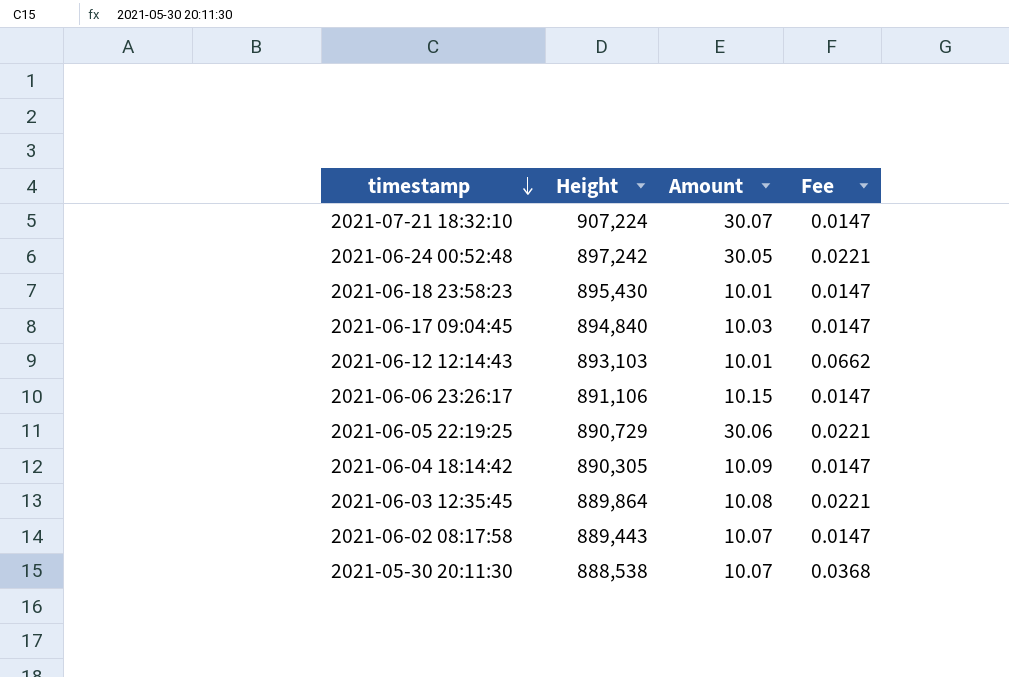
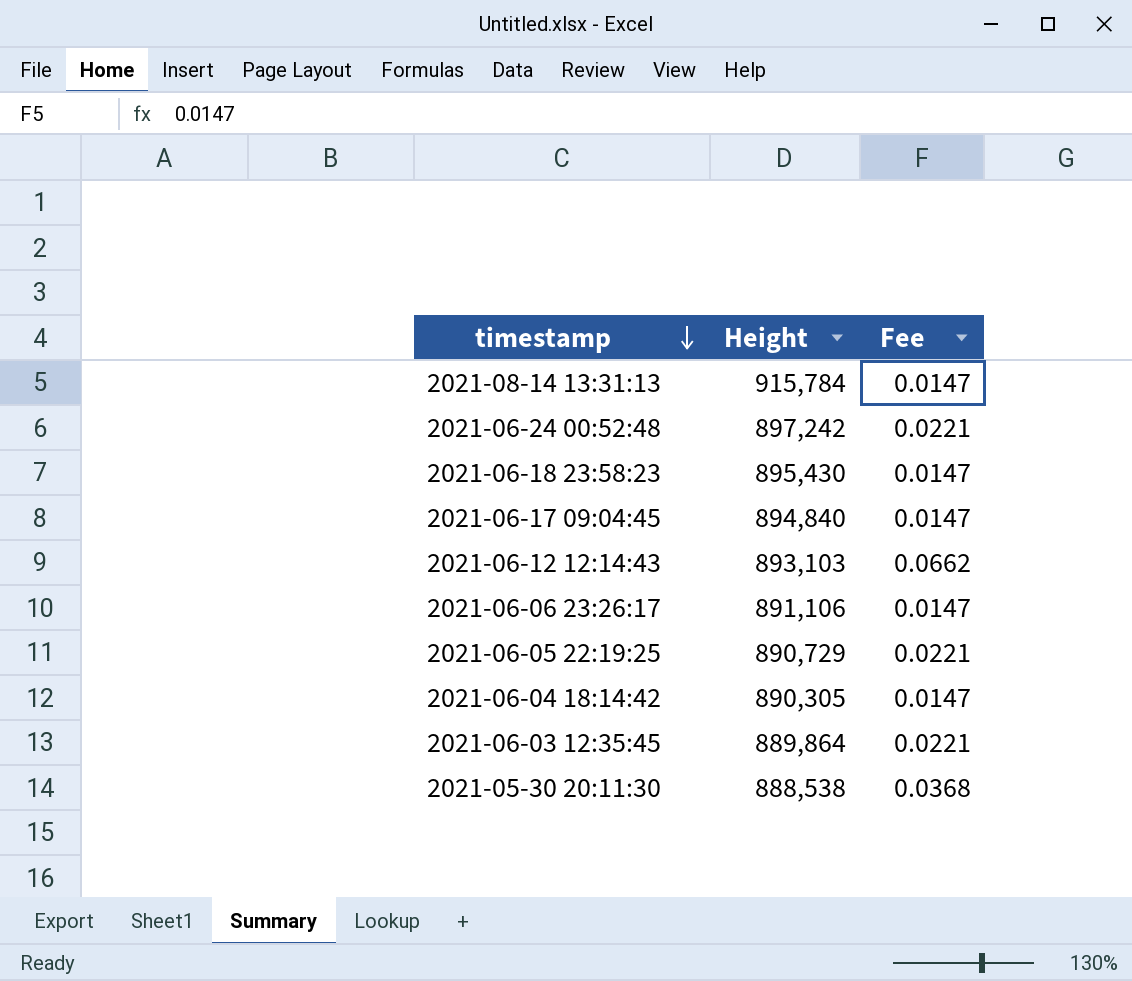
column Amount | position: 3 -> none
row 2021-07-21 18:32:10: 907,224 | 30.07 | 0.0147 -> none
row 2021-06-02 08:17:58: 889,443 | 10.07 | 0.0147 -> none
row 2021-08-14 13:31:13: none -> 915,784 | 0.0147

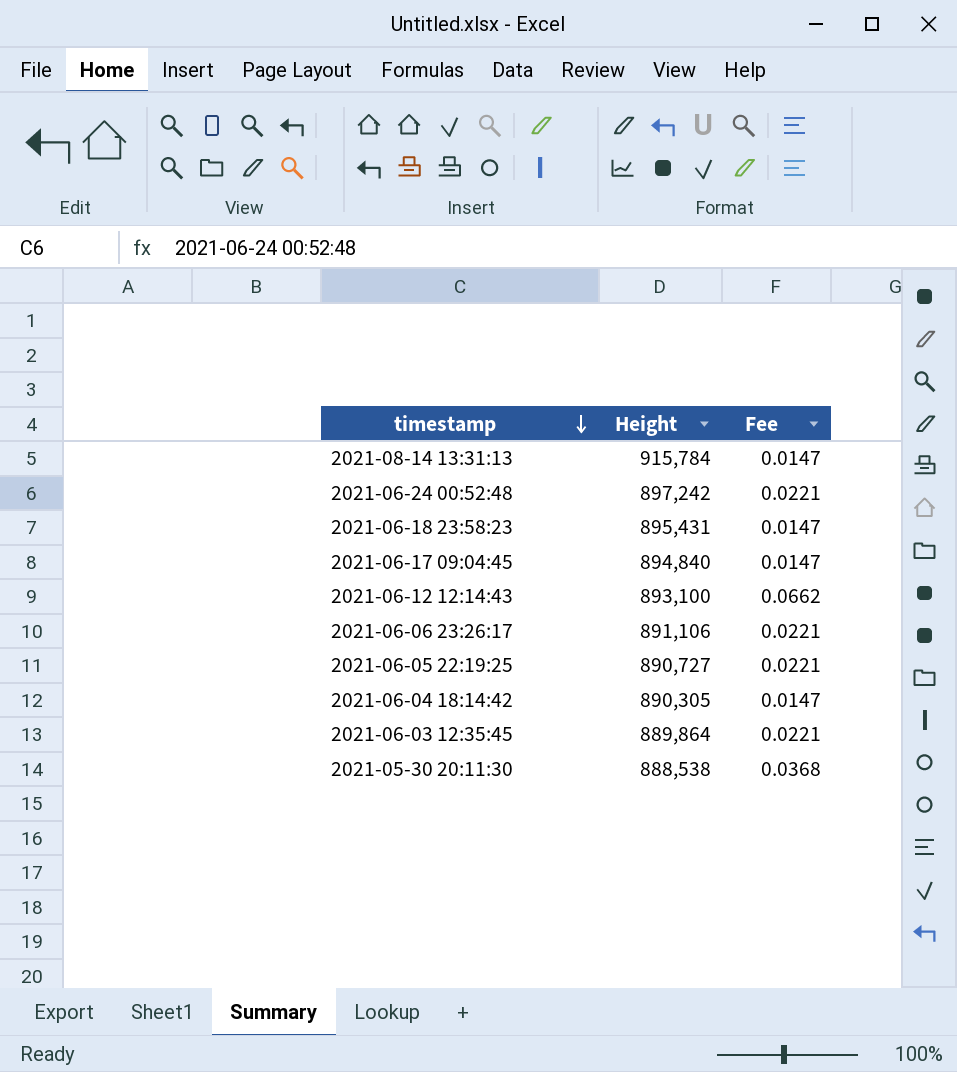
2021-06-18 23:58:23 | Height: 895,430 -> 895,431
2021-06-12 12:14:43 | Height: 893,103 -> 893,100
2021-06-06 23:26:17 | Fee: 0.0147 -> 0.0221
2021-06-05 22:19:25 | Height: 890,729 -> 890,727

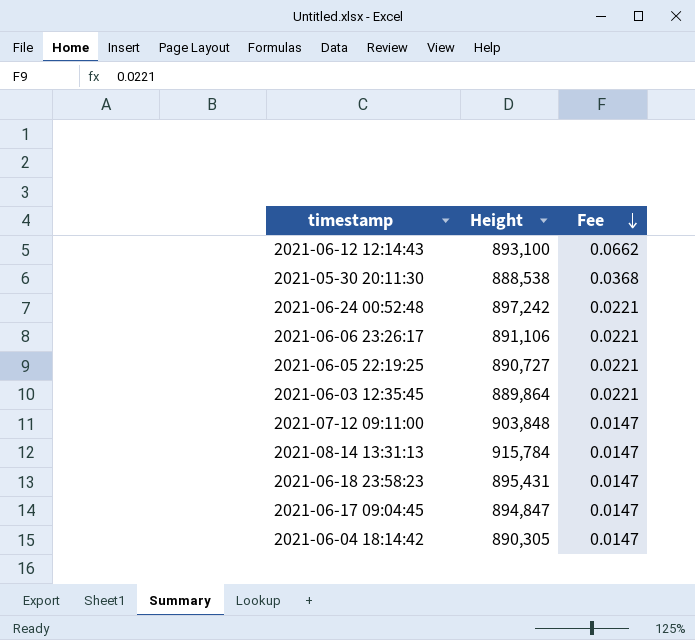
row order: timestamp descending -> Fee descending
row 2021-07-12 09:11:00: none -> 903,848 | 0.0147
2021-06-17 09:04:45 | Height: 894,840 -> 894,847

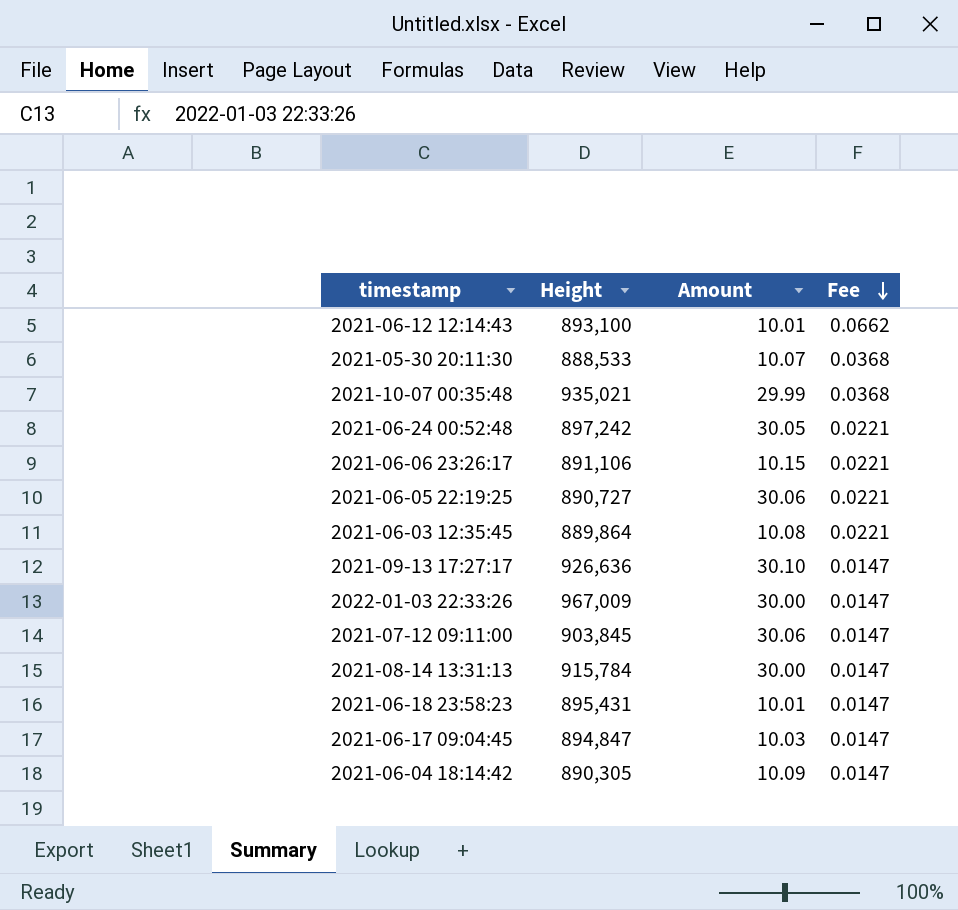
column Amount | position: none -> 3
2021-05-30 20:11:30 | Height: 888,538 -> 888,533
row 2021-10-07 00:35:48: none -> 935,021 | 29.99 | 0.0368
row 2021-09-13 17:27:17: none -> 926,636 | 30.10 | 0.0147
row 2022-01-03 22:33:26: none -> 967,009 | 30.00 | 0.0147
2021-07-12 09:11:00 | Height: 903,848 -> 903,845

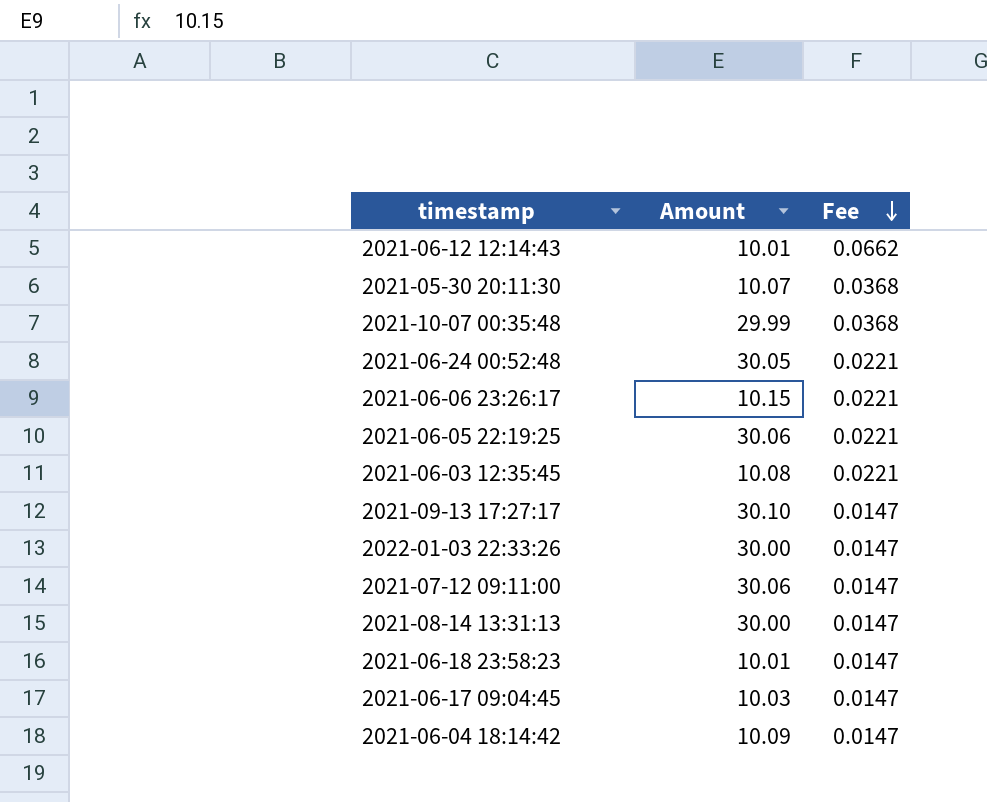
column Height | position: 2 -> none

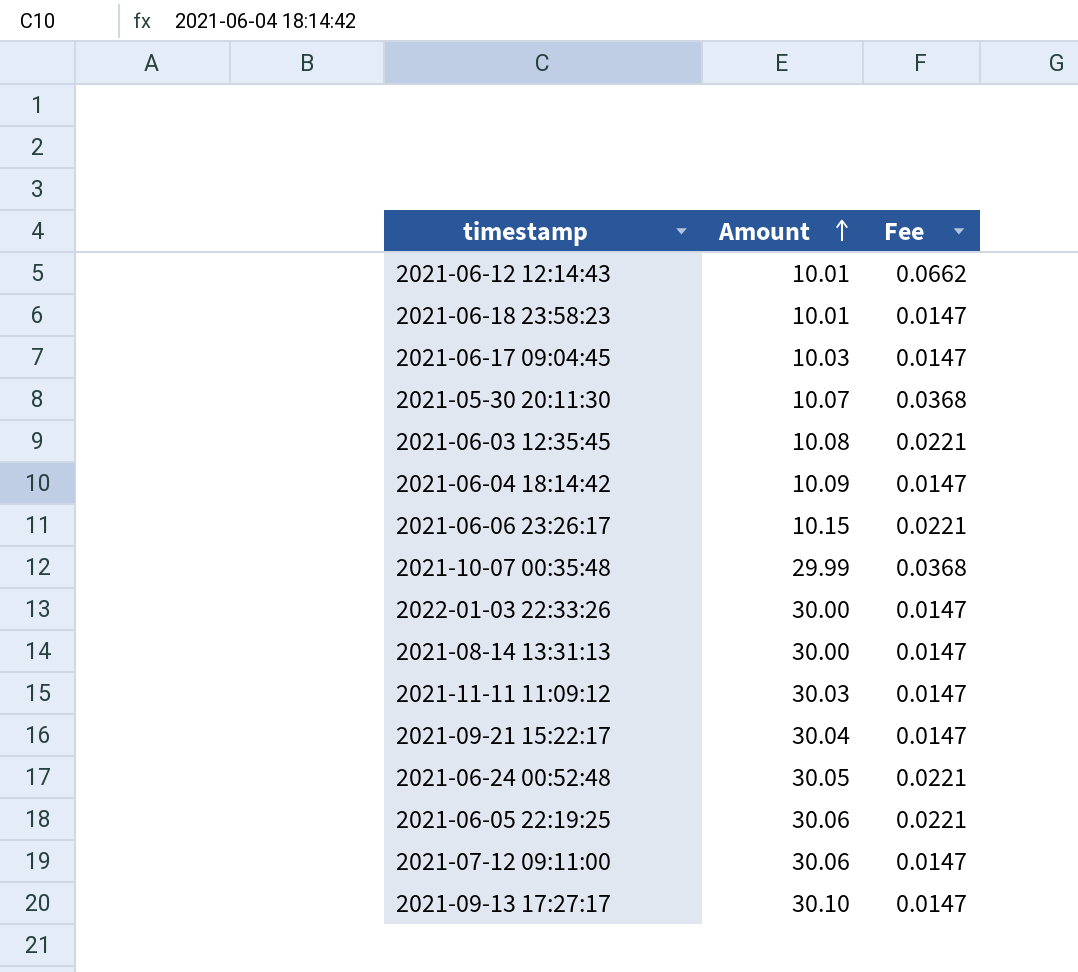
row order: Fee descending -> Amount ascending
row 2021-11-11 11:09:12: none -> 30.03 | 0.0147
row 2021-09-21 15:22:17: none -> 30.04 | 0.0147

